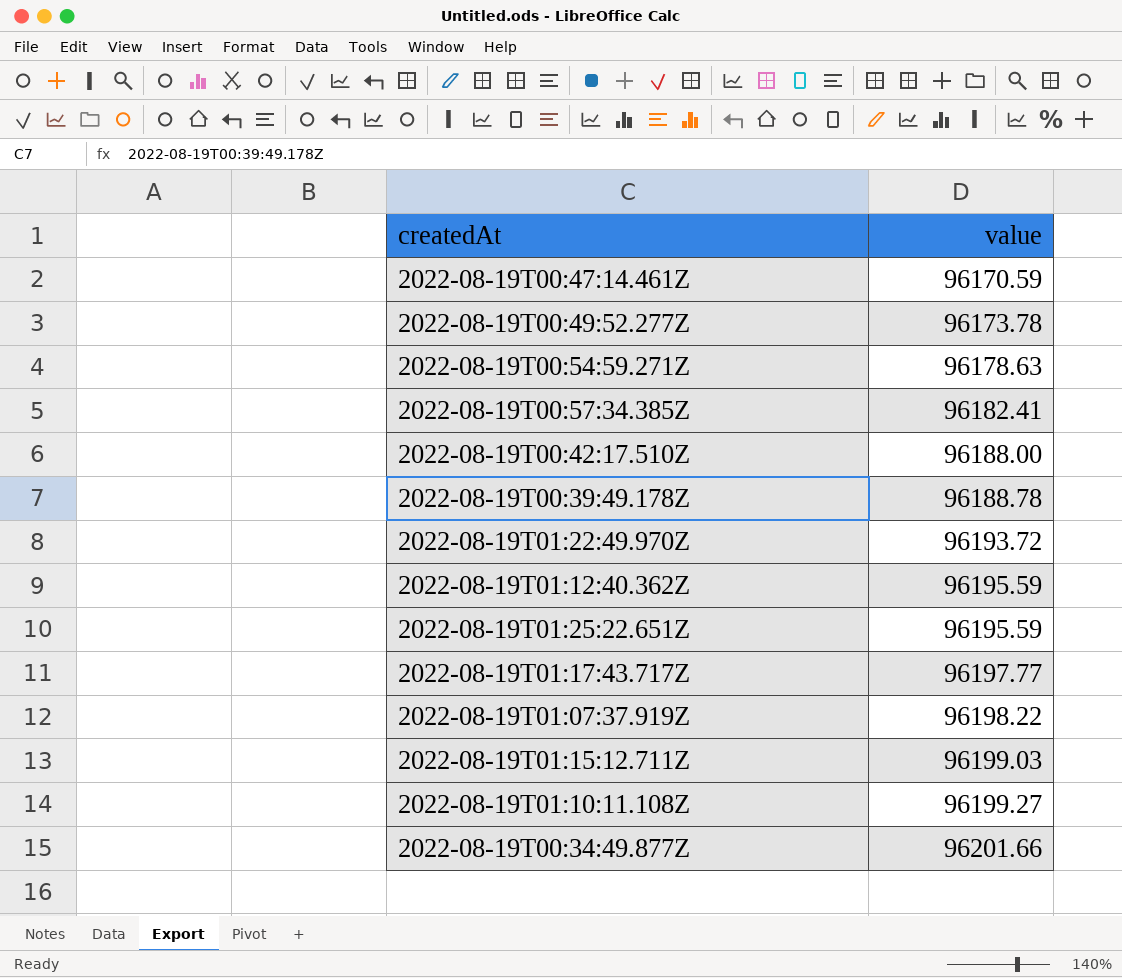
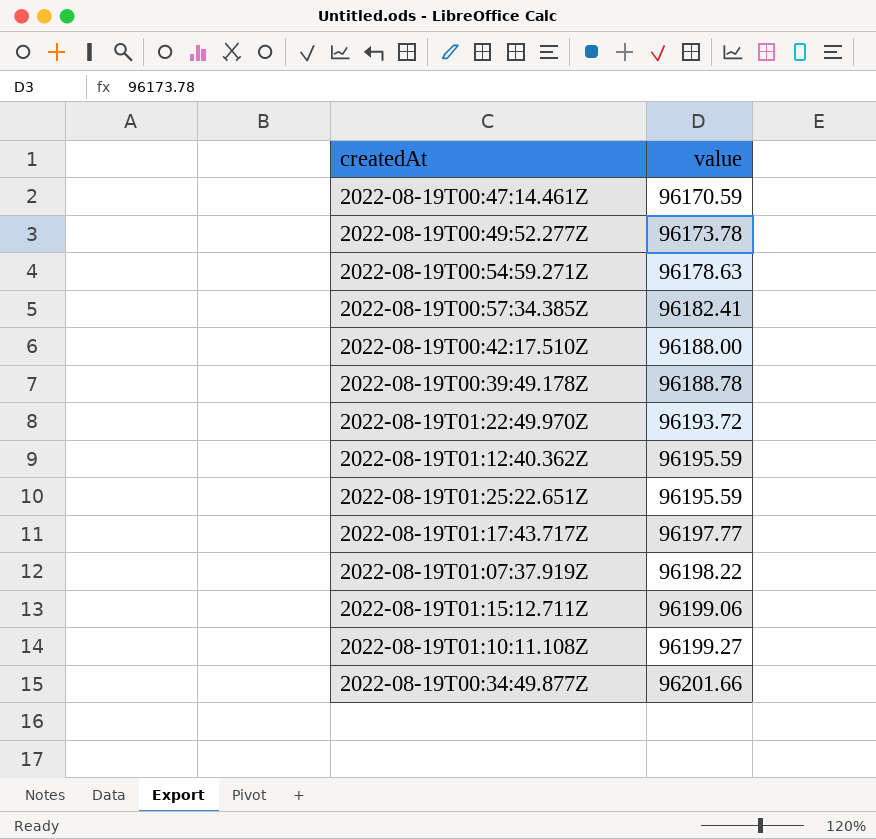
2022-08-19T01:15:12.711Z | value: 96199.03 -> 96199.06

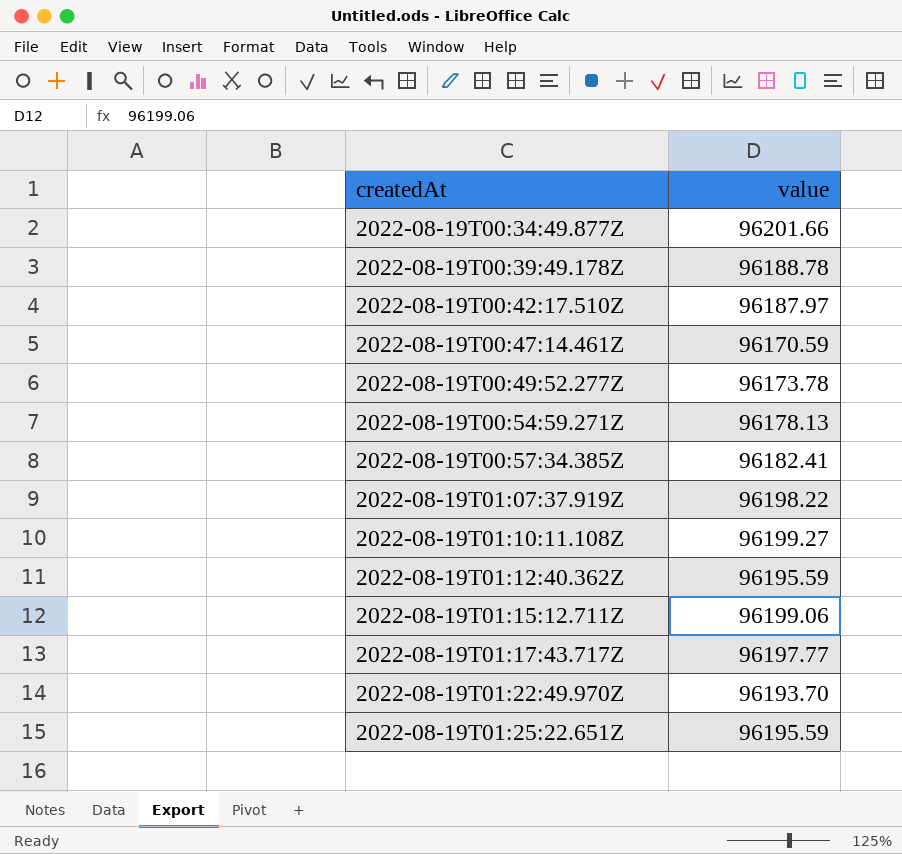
row order: value ascending -> createdAt ascending
2022-08-19T00:42:17.510Z | value: 96188.00 -> 96187.97
2022-08-19T00:54:59.271Z | value: 96178.63 -> 96178.13
2022-08-19T01:22:49.970Z | value: 96193.72 -> 96193.70

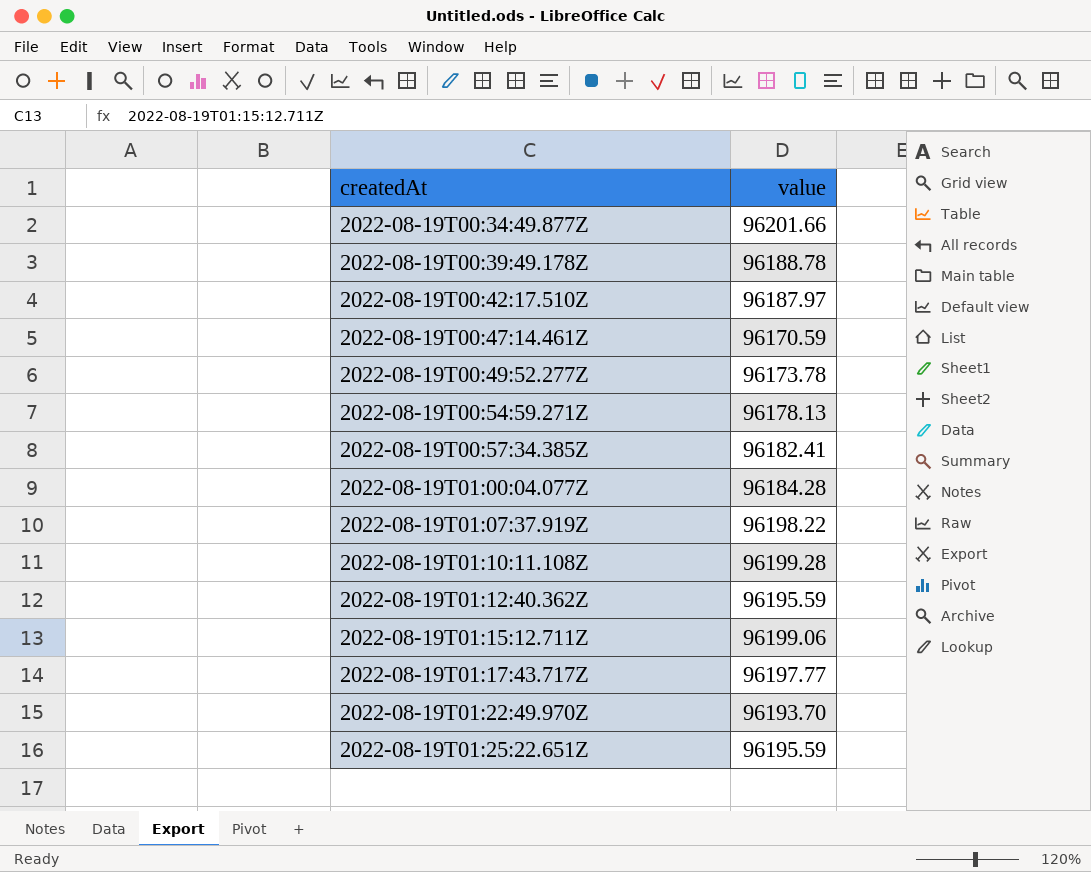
row 2022-08-19T01:00:04.077Z: none -> 96184.28
2022-08-19T01:10:11.108Z | value: 96199.27 -> 96199.28

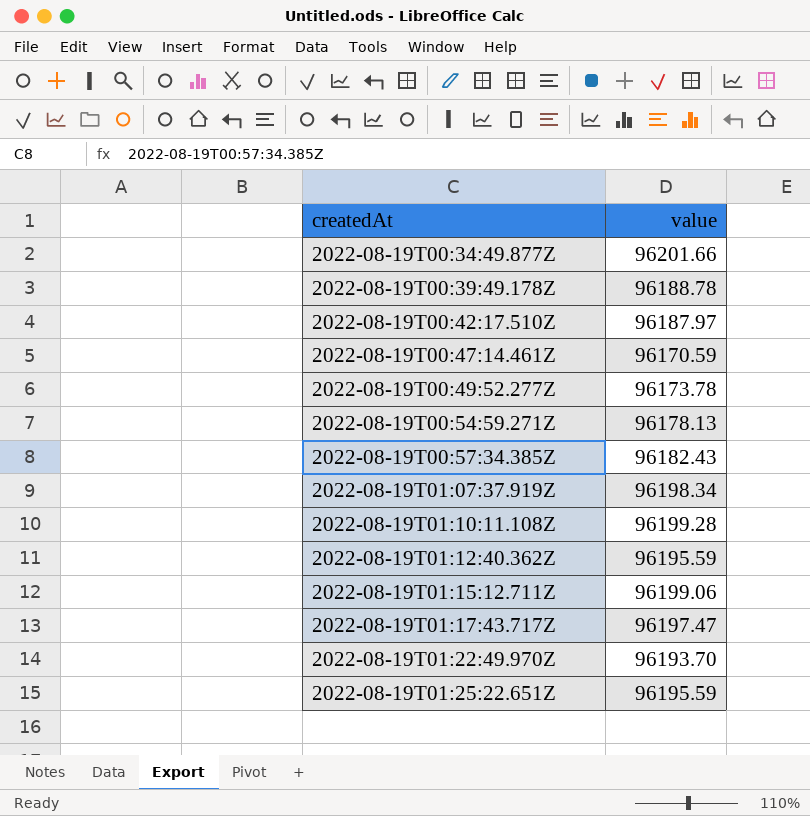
row 2022-08-19T01:00:04.077Z: 96184.28 -> none
2022-08-19T00:57:34.385Z | value: 96182.41 -> 96182.43
2022-08-19T01:07:37.919Z | value: 96198.22 -> 96198.34
2022-08-19T01:17:43.717Z | value: 96197.77 -> 96197.47

